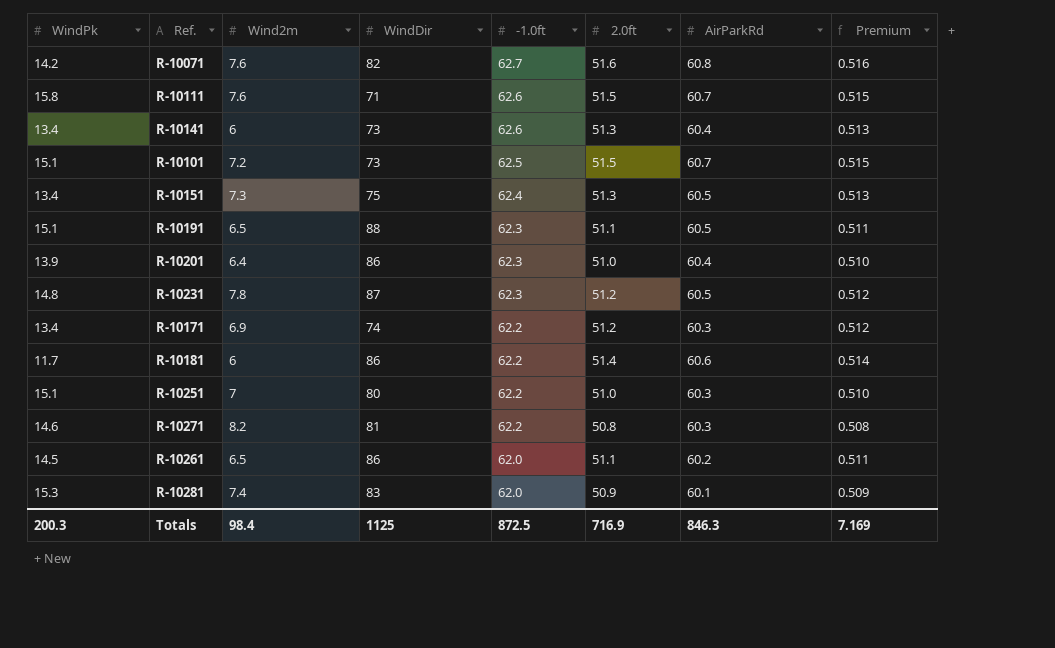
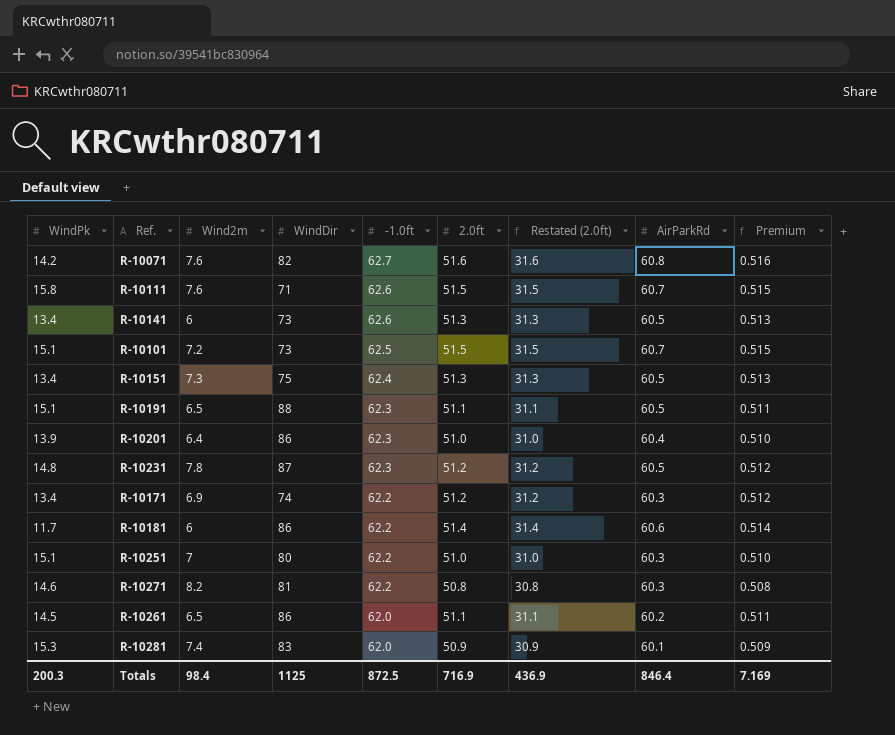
column Restated (2.0ft) | formula: none -> [2.0ft] - 20
R-10141 | AirParkRd: 60.4 -> 60.5
Totals | AirParkRd: 846.3 -> 846.4

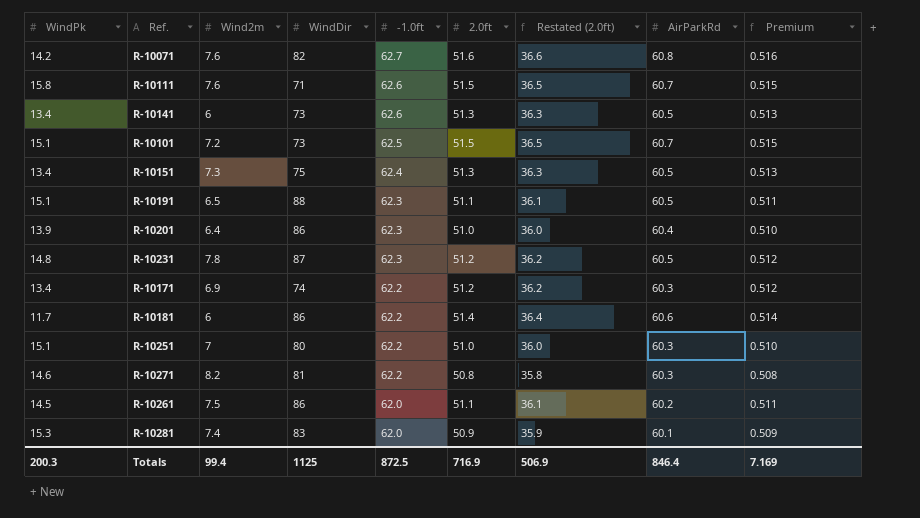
column Restated (2.0ft) | formula: [2.0ft] - 20 -> [2.0ft] - 15
R-10261 | Wind2m: 6.5 -> 7.5
Totals | Wind2m: 98.4 -> 99.4
Totals | Restated (2.0ft): 436.9 -> 506.9

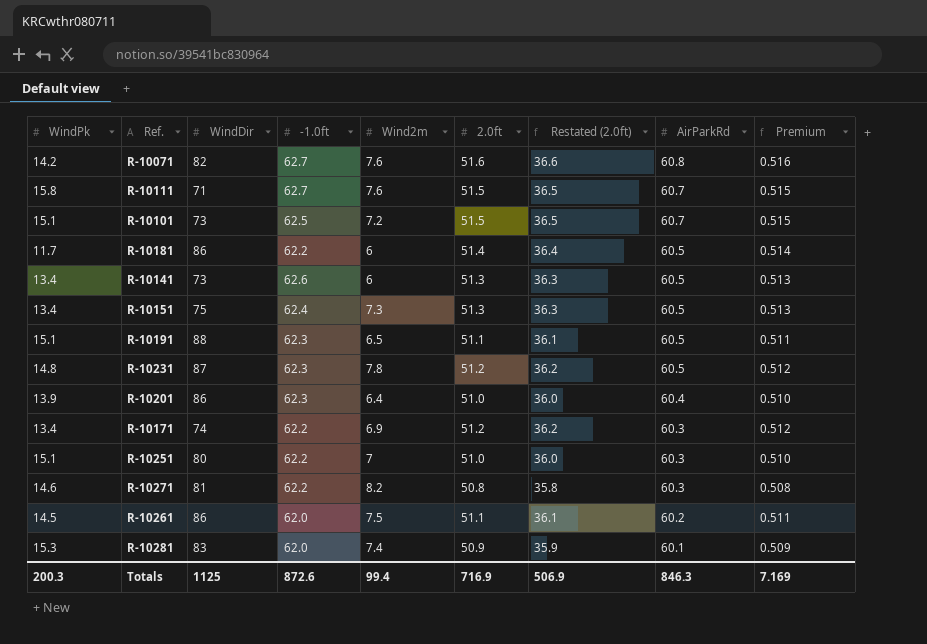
row order: -1.0ft descending -> AirParkRd descending
column Wind2m | position: 3 -> 5
R-10111 | -1.0ft: 62.6 -> 62.7
R-10181 | AirParkRd: 60.6 -> 60.5
Totals | -1.0ft: 872.5 -> 872.6
Totals | AirParkRd: 846.4 -> 846.3

